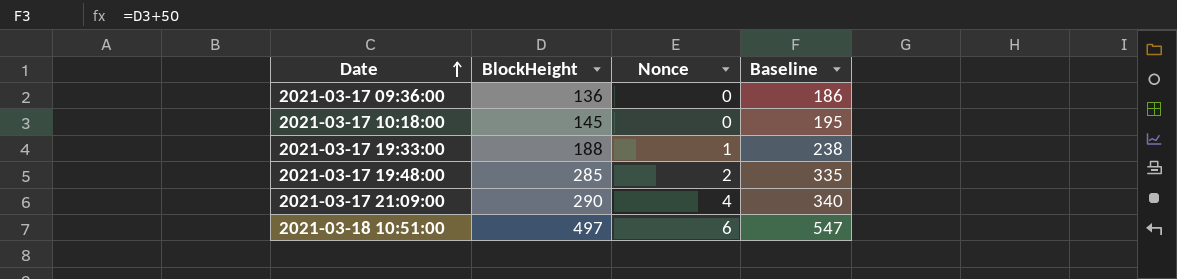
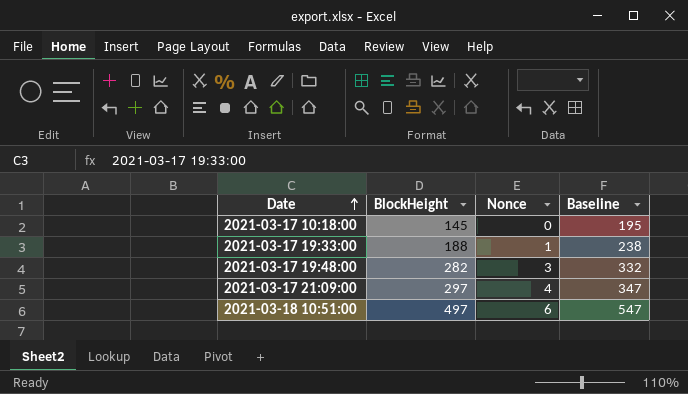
row 2021-03-17 09:36:00: 136 | 0 | 186 -> none
2021-03-17 19:48:00 | BlockHeight: 285 -> 282
2021-03-17 19:48:00 | Nonce: 2 -> 3
2021-03-17 19:48:00 | Baseline: 335 -> 332
2021-03-17 21:09:00 | BlockHeight: 290 -> 297
2021-03-17 21:09:00 | Baseline: 340 -> 347

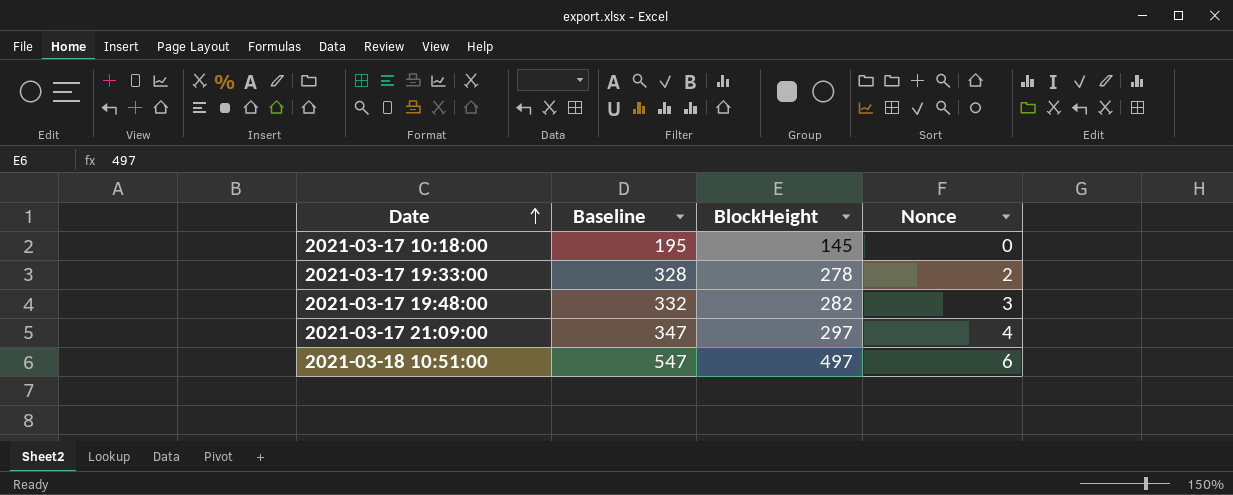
column Baseline | position: 4 -> 2
2021-03-17 19:33:00 | Baseline: 238 -> 328
2021-03-17 19:33:00 | BlockHeight: 188 -> 278
2021-03-17 19:33:00 | Nonce: 1 -> 2

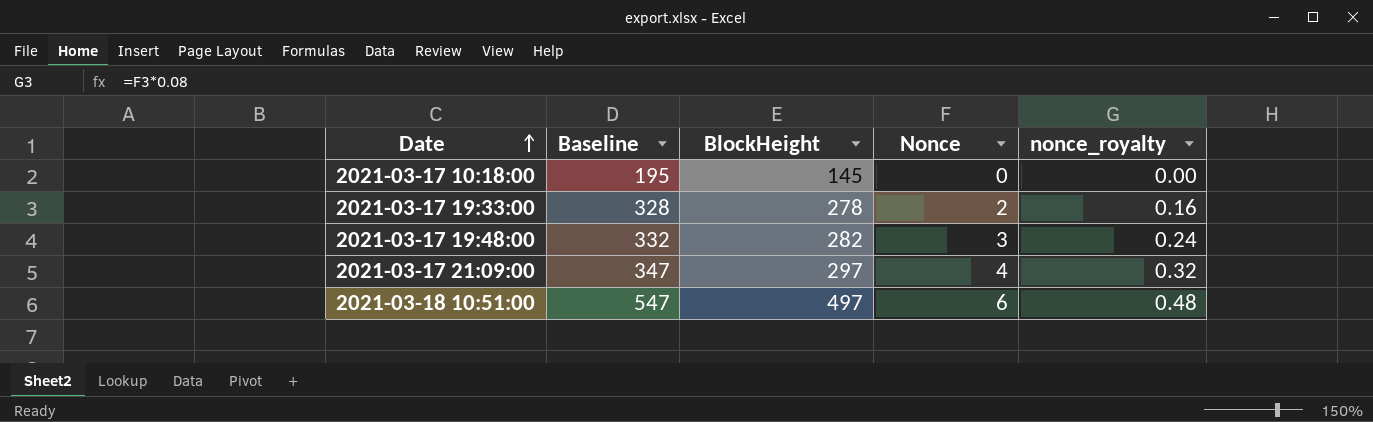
column nonce_royalty | formula: none -> [Nonce] * 0.08

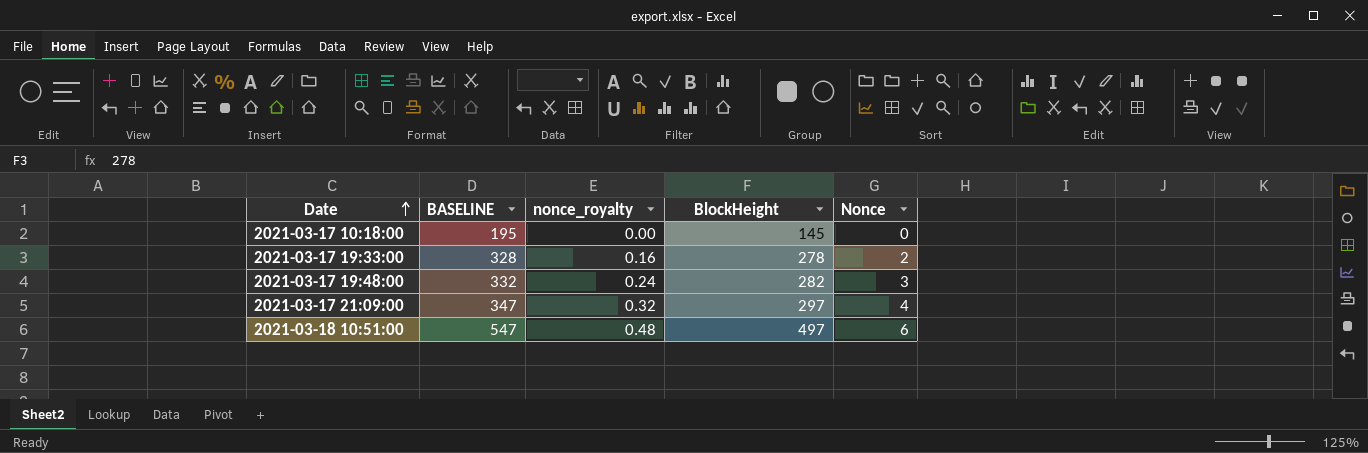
column name: Baseline -> BASELINE
column nonce_royalty | position: 5 -> 3

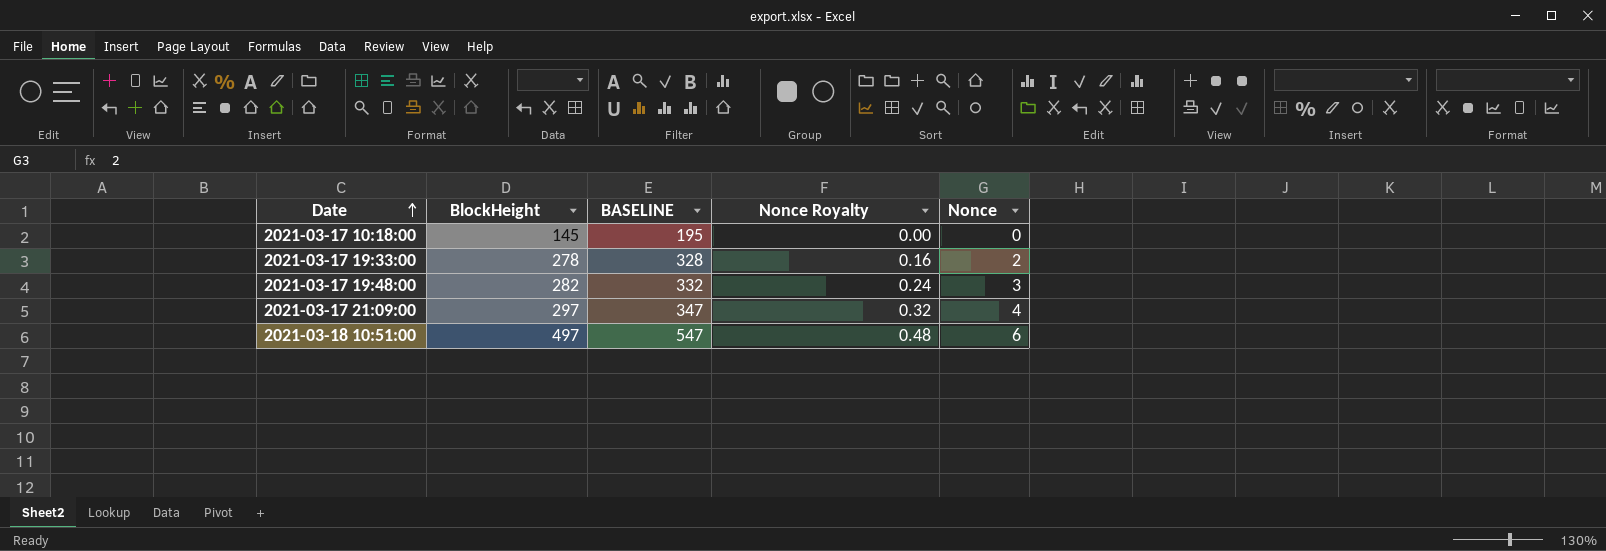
column BlockHeight | position: 4 -> 2
column name: nonce_royalty -> Nonce Royalty

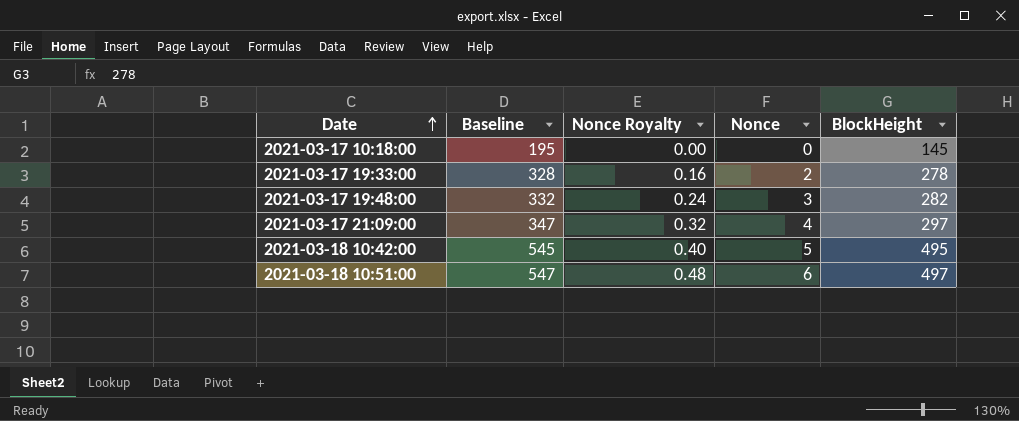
column name: BASELINE -> Baseline
column BlockHeight | position: 2 -> 5
row 2021-03-18 10:42:00: none -> 545 | 0.40 | 5 | 495

